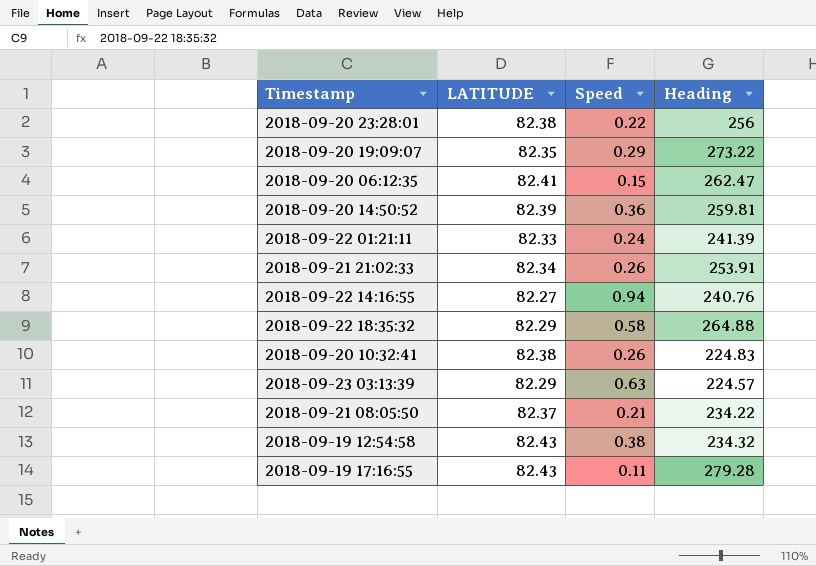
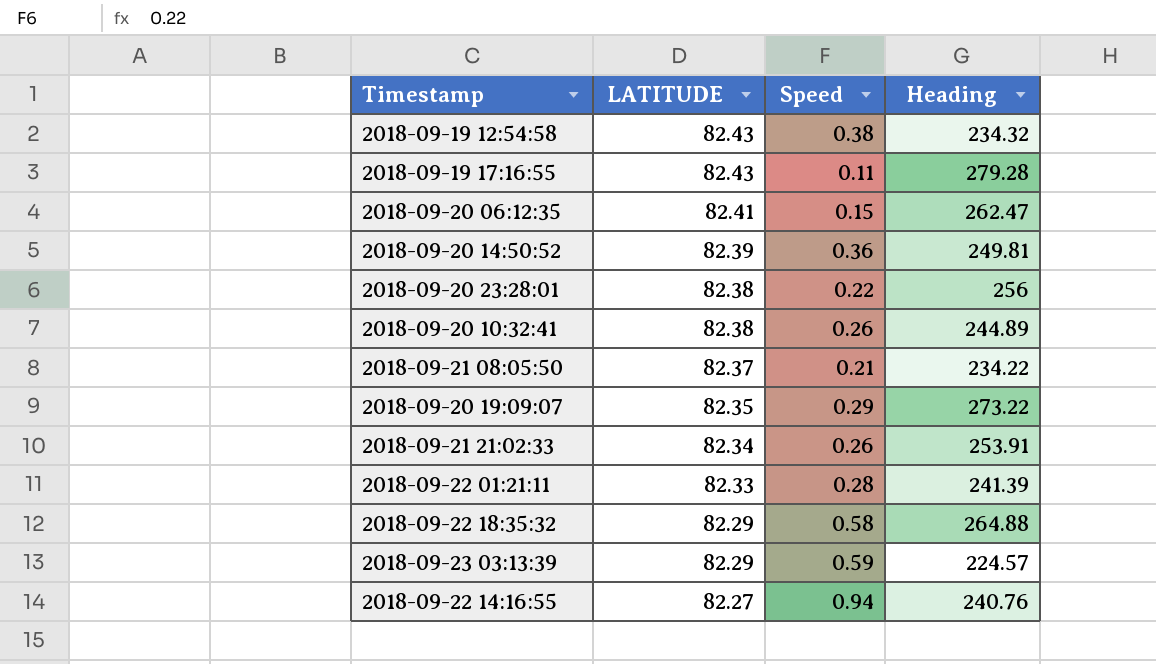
row order: none -> LATITUDE descending
2018-09-20 14:50:52 | Heading: 259.81 -> 249.81
2018-09-20 10:32:41 | Heading: 224.83 -> 244.89
2018-09-22 01:21:11 | Speed: 0.24 -> 0.28
2018-09-23 03:13:39 | Speed: 0.63 -> 0.59

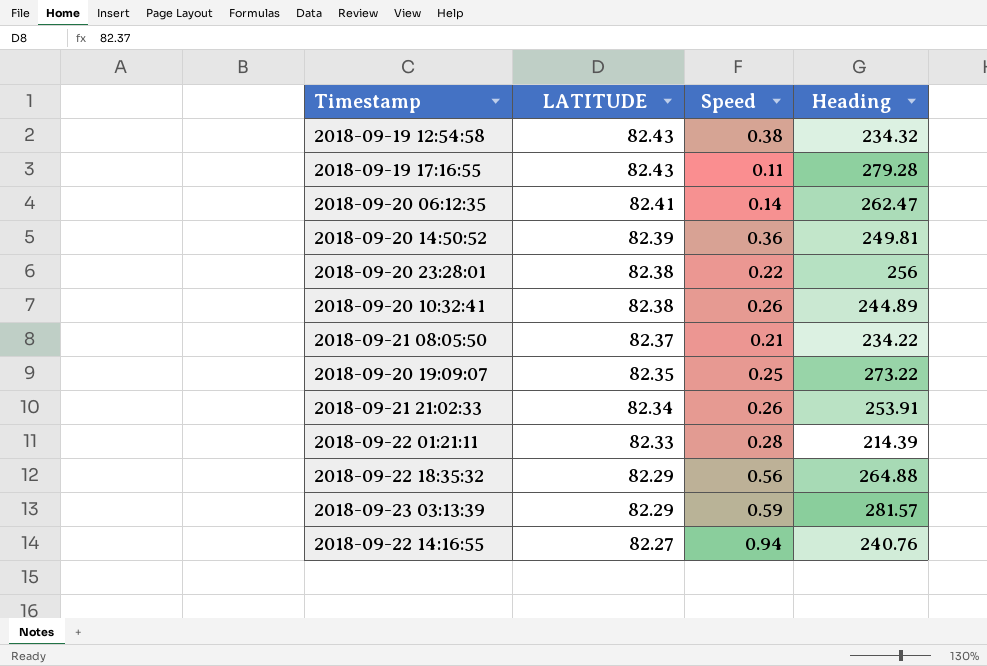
2018-09-20 06:12:35 | Speed: 0.15 -> 0.14
2018-09-20 19:09:07 | Speed: 0.29 -> 0.25
2018-09-22 01:21:11 | Heading: 241.39 -> 214.39
2018-09-22 18:35:32 | Speed: 0.58 -> 0.56
2018-09-23 03:13:39 | Heading: 224.57 -> 281.57

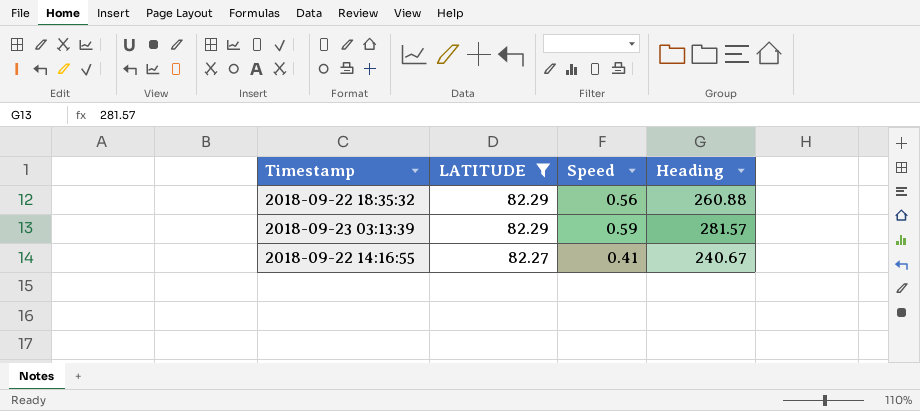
filter: none -> LATITUDE <= 82.29
2018-09-22 18:35:32 | Heading: 264.88 -> 260.88
2018-09-22 14:16:55 | Speed: 0.94 -> 0.41
2018-09-22 14:16:55 | Heading: 240.76 -> 240.67

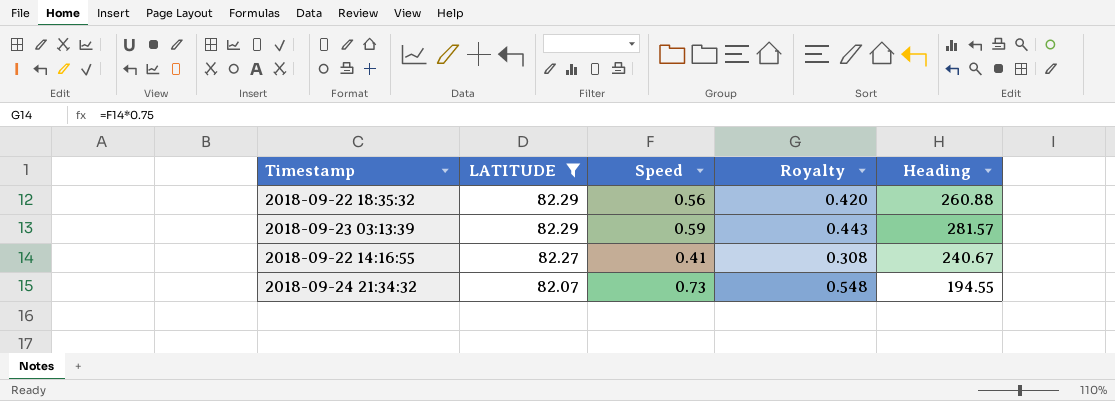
column Royalty | formula: none -> [Speed] * 0.75
row 2018-09-24 21:34:32: none -> 82.07 | 0.73 | 0.548 | 194.55

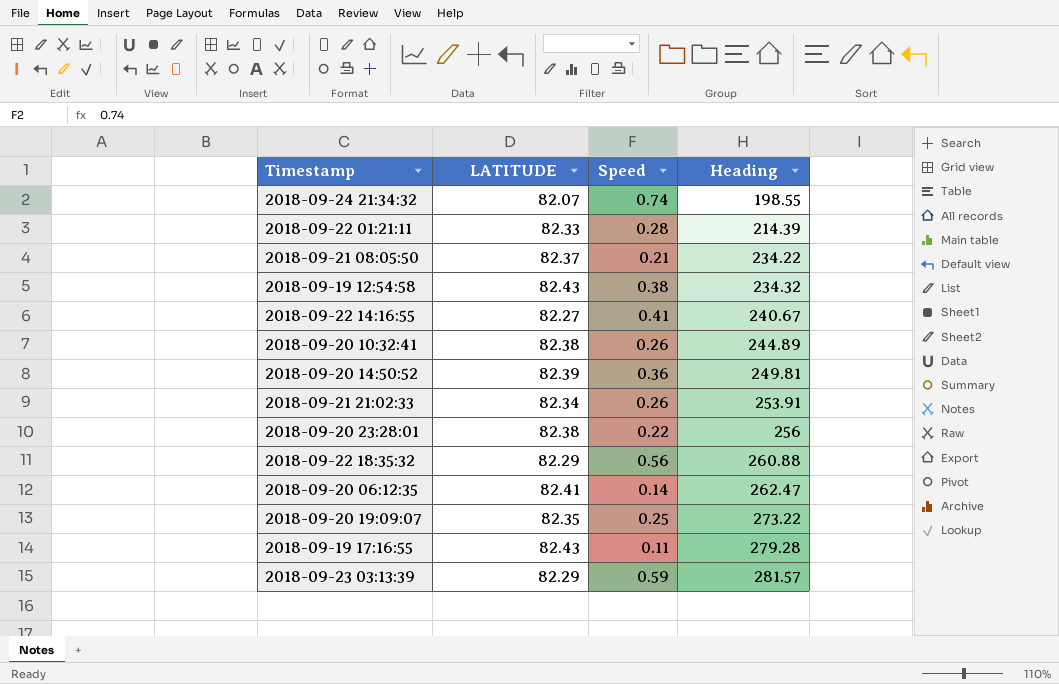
filter: LATITUDE <= 82.29 -> none
row order: LATITUDE descending -> Heading ascending
column Royalty | formula: [Speed] * 0.75 -> none
2018-09-24 21:34:32 | Speed: 0.73 -> 0.74
2018-09-24 21:34:32 | Heading: 194.55 -> 198.55

